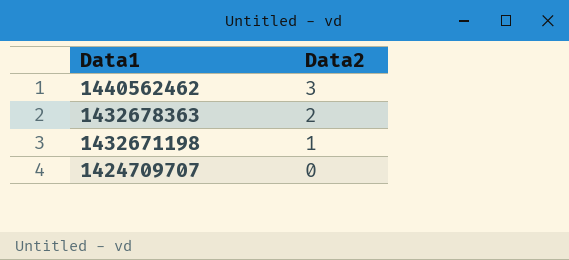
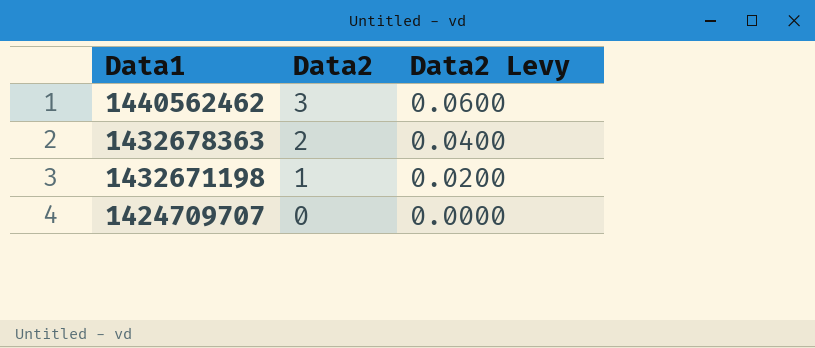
column Data2 Levy | formula: none -> [Data2] * 0.02

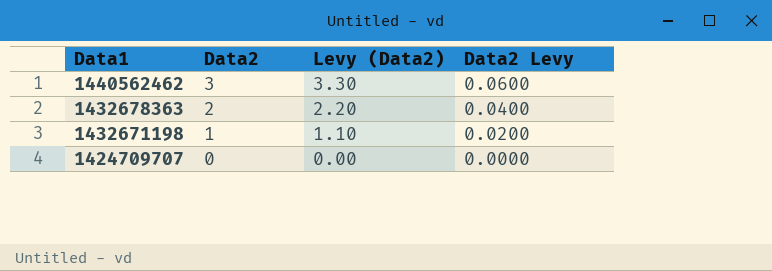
column Levy (Data2) | formula: none -> [Data2] * 1.1

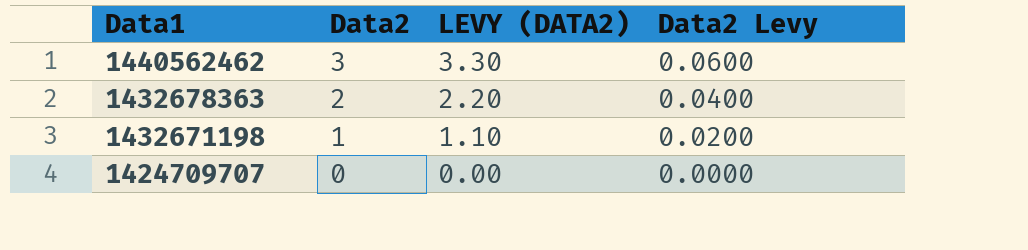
column name: Levy (Data2) -> LEVY (DATA2)

